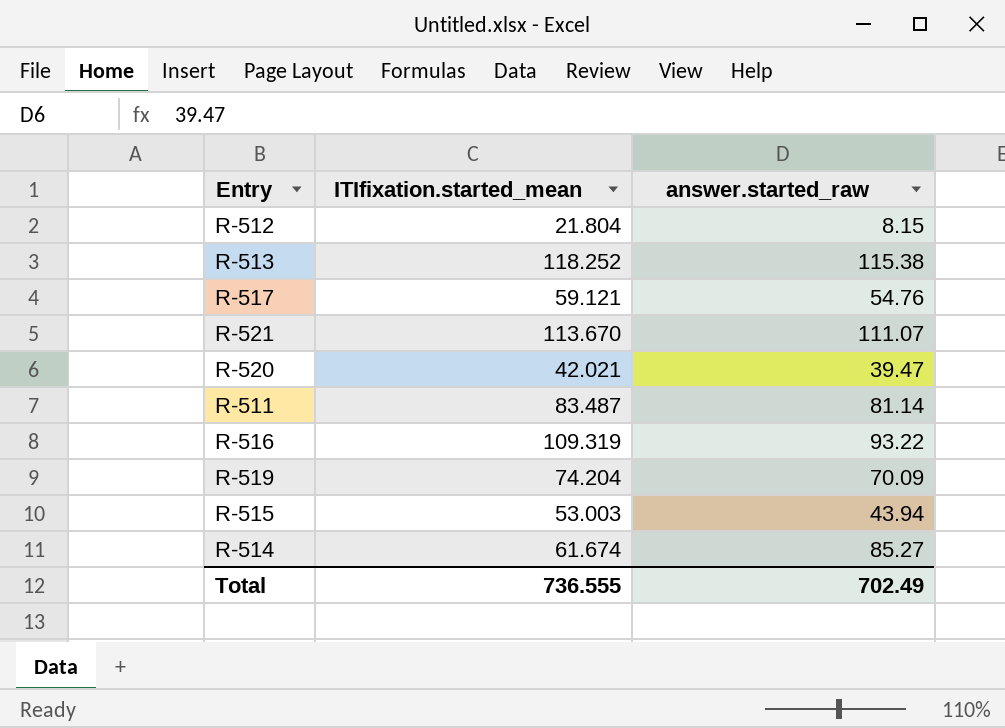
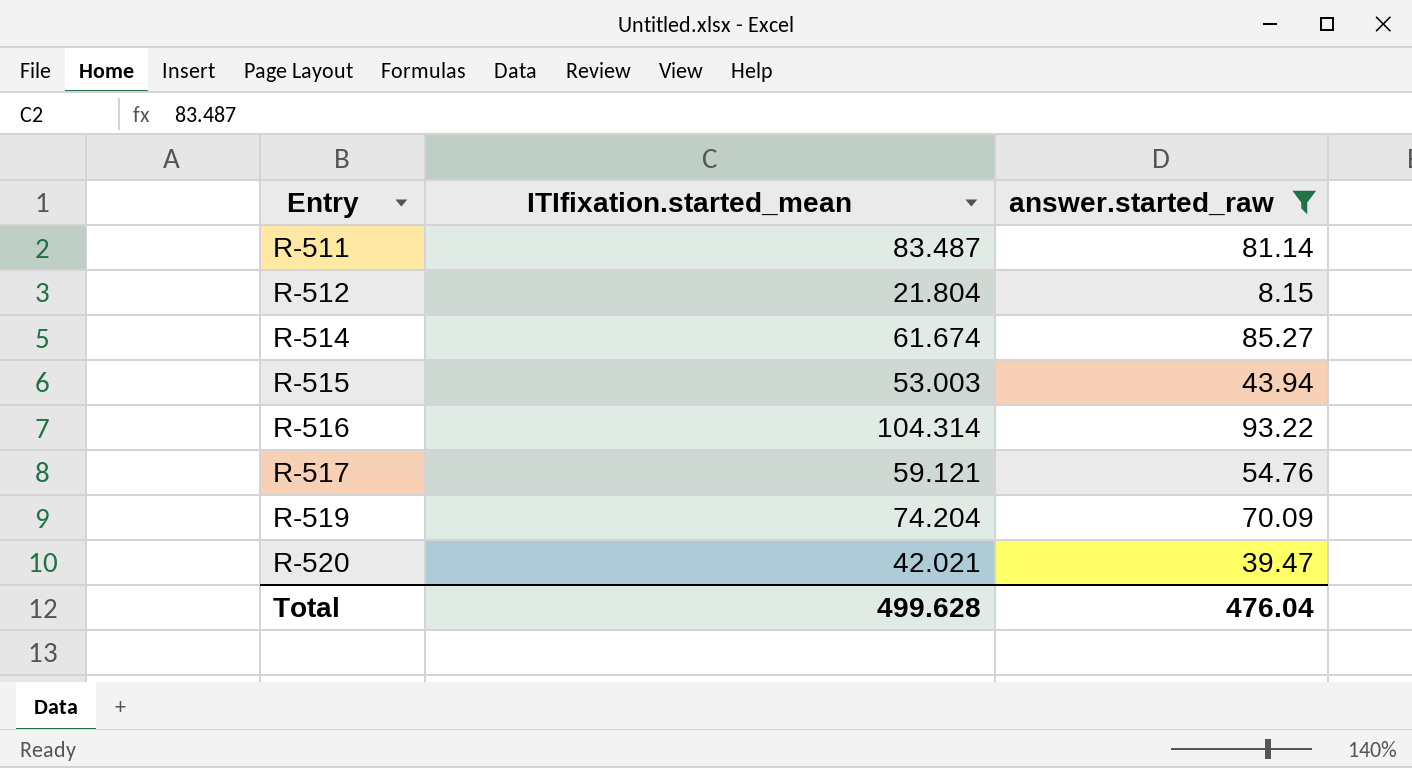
filter: none -> answer.started_raw <= 93.22
row order: none -> Entry ascending
R-516 | ITIfixation.started_mean: 109.319 -> 104.314
Total | ITIfixation.started_mean: 736.555 -> 499.628
Total | answer.started_raw: 702.49 -> 476.04

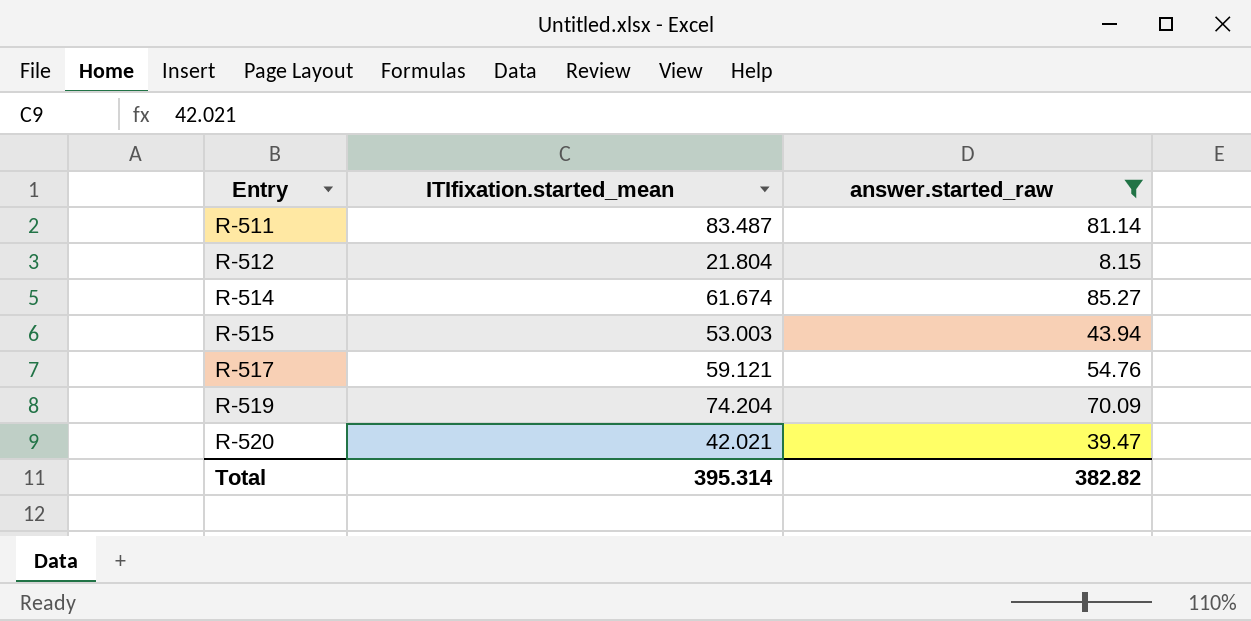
row R-516: 104.314 | 93.22 -> none
Total | ITIfixation.started_mean: 499.628 -> 395.314
Total | answer.started_raw: 476.04 -> 382.82

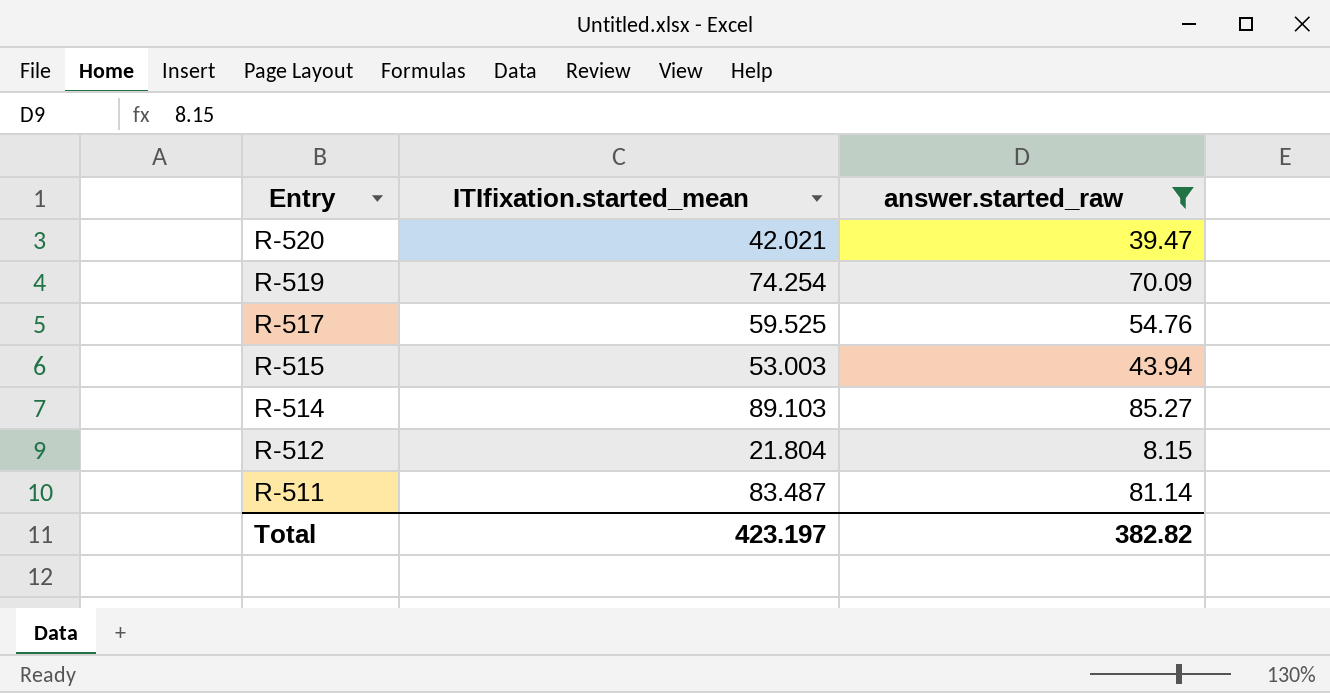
row order: Entry ascending -> Entry descending
R-519 | ITIfixation.started_mean: 74.204 -> 74.254
R-517 | ITIfixation.started_mean: 59.121 -> 59.525
R-514 | ITIfixation.started_mean: 61.674 -> 89.103
Total | ITIfixation.started_mean: 395.314 -> 423.197

